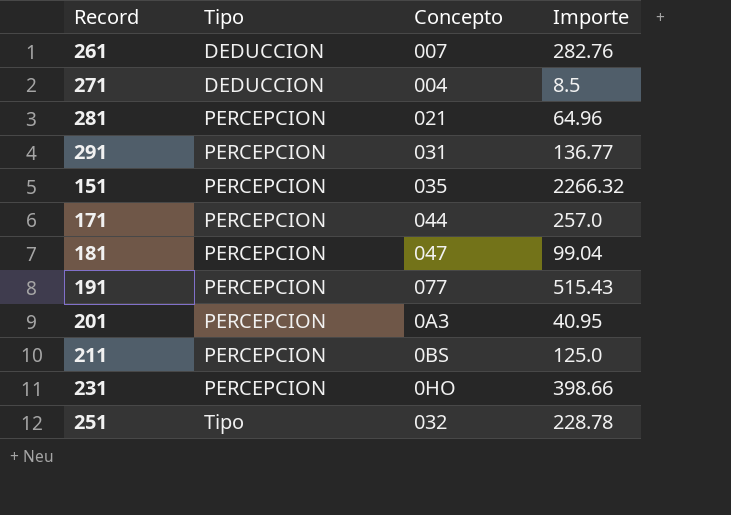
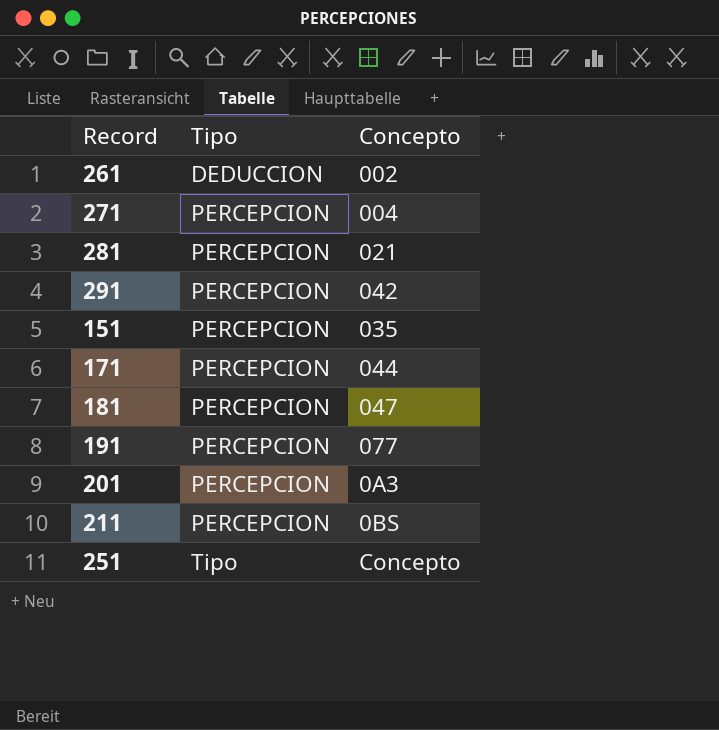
column Importe | position: 4 -> none
row 231: PERCEPCION | 0HO | 398.66 -> none
261 | Concepto: 007 -> 002
271 | Tipo: DEDUCCION -> PERCEPCION
291 | Concepto: 031 -> 042
251 | Concepto: 032 -> Concepto

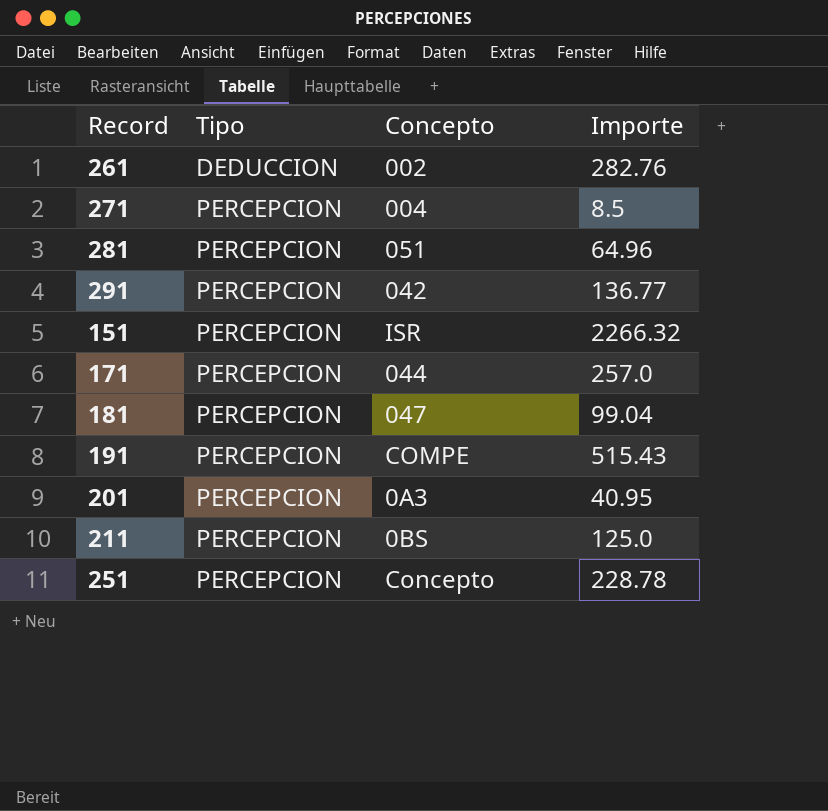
column Importe | position: none -> 4
281 | Concepto: 021 -> 051
151 | Concepto: 035 -> ISR
191 | Concepto: 077 -> COMPE
251 | Tipo: Tipo -> PERCEPCION

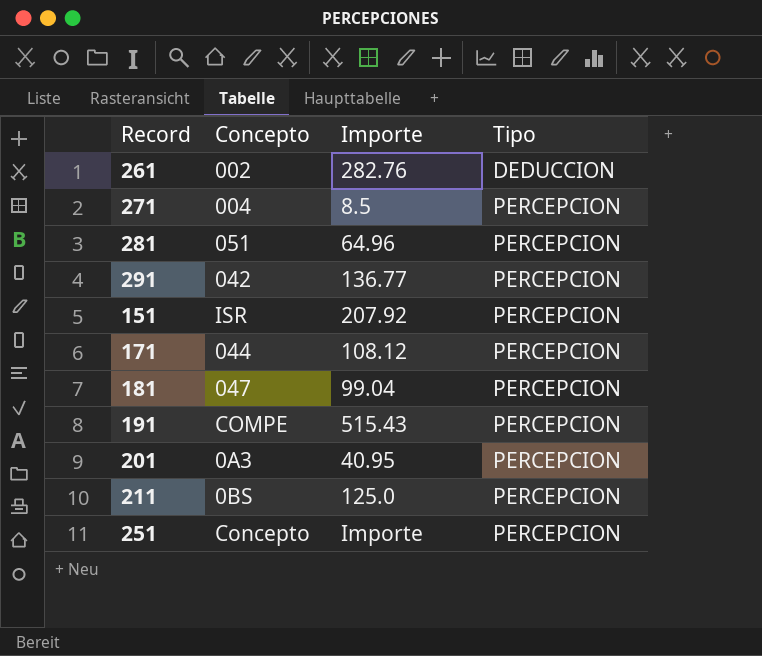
column Tipo | position: 2 -> 4
151 | Importe: 2266.32 -> 207.92
171 | Importe: 257.0 -> 108.12
251 | Importe: 228.78 -> Importe

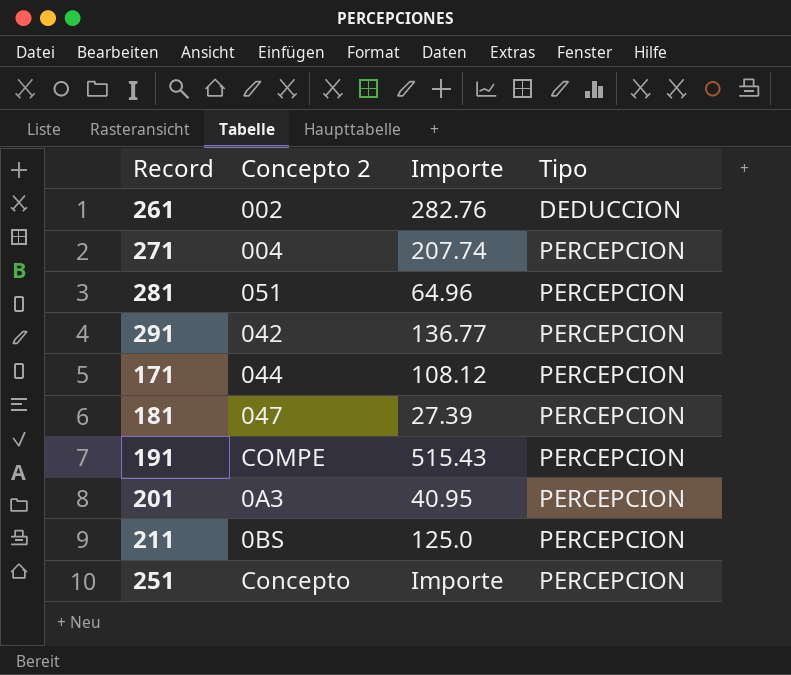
column name: Concepto -> Concepto 2
row 151: ISR | 207.92 | PERCEPCION -> none
271 | Importe: 8.5 -> 207.74
181 | Importe: 99.04 -> 27.39

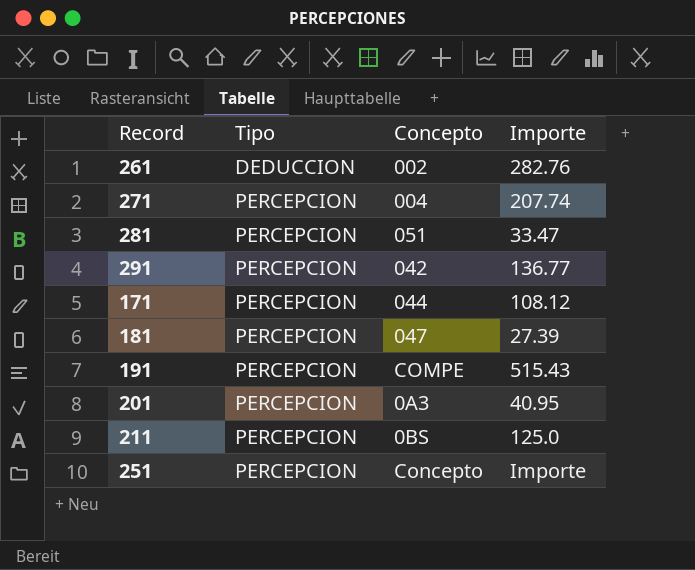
column Tipo | position: 4 -> 2
column name: Concepto 2 -> Concepto
281 | Importe: 64.96 -> 33.47

